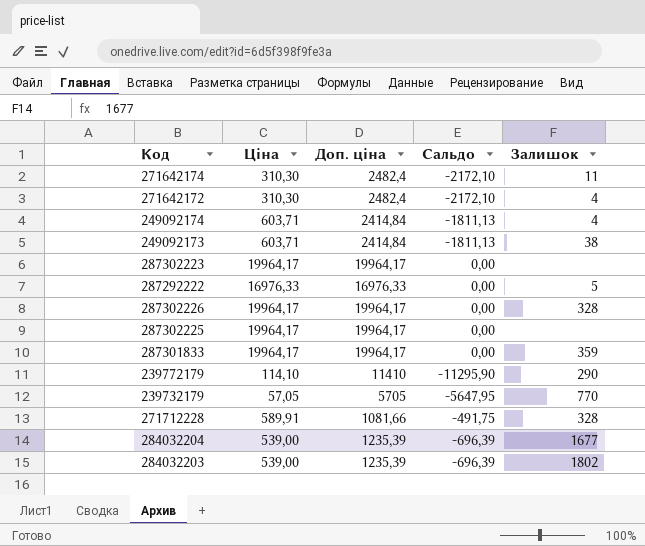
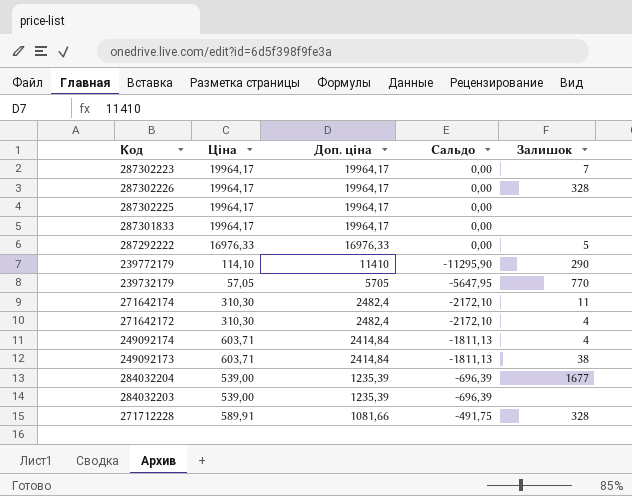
row order: none -> Доп. ціна descending
287302223 | Залишок: none -> 7
287301833 | Залишок: 359 -> none
284032203 | Залишок: 1802 -> none

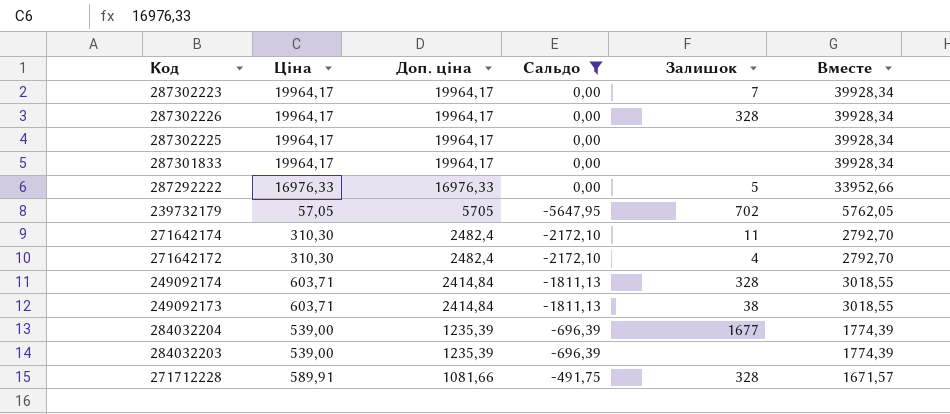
filter: none -> Сальдо != -11295,90
column Вместе | formula: none -> [Ціна] + [Доп. ціна]
239732179 | Залишок: 770 -> 702
249092174 | Залишок: 4 -> 328

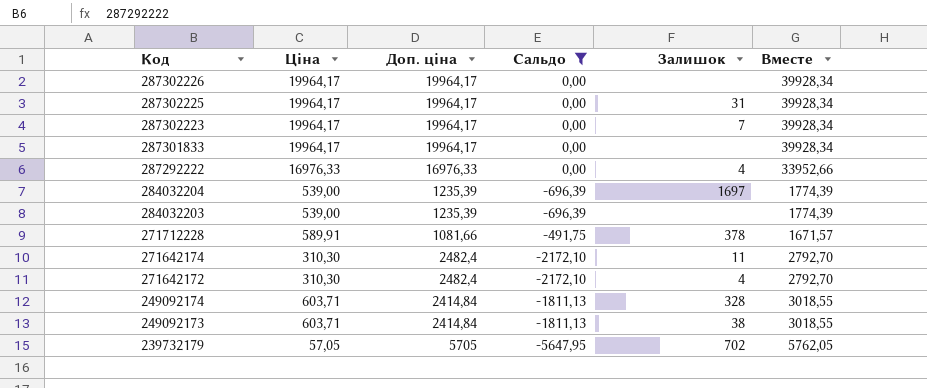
row order: Доп. ціна descending -> Код descending
287302226 | Залишок: 328 -> none
287302225 | Залишок: none -> 31
287292222 | Залишок: 5 -> 4
284032204 | Залишок: 1677 -> 1697
271712228 | Залишок: 328 -> 378

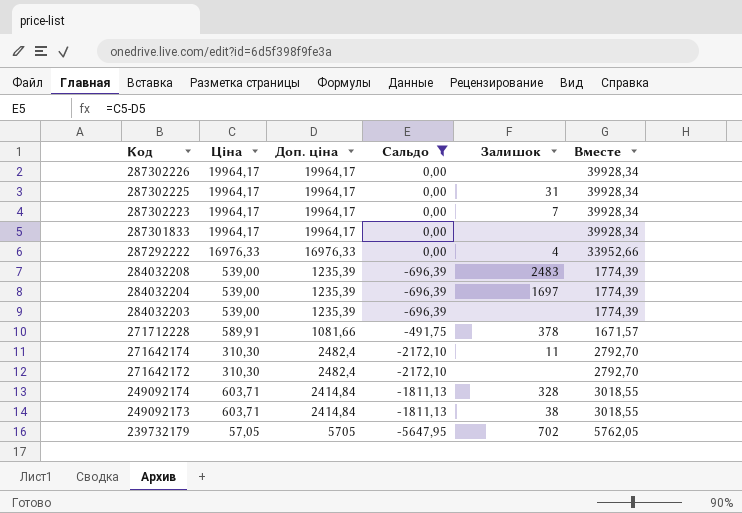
row 284032208: none -> 539,00 | 1235,39 | -696,39 | 2483 | 1774,39
271642172 | Залишок: 4 -> none

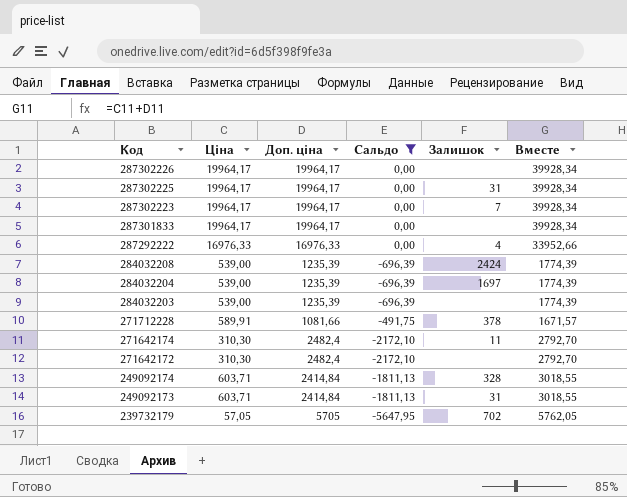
284032208 | Залишок: 2483 -> 2424
249092173 | Залишок: 38 -> 31

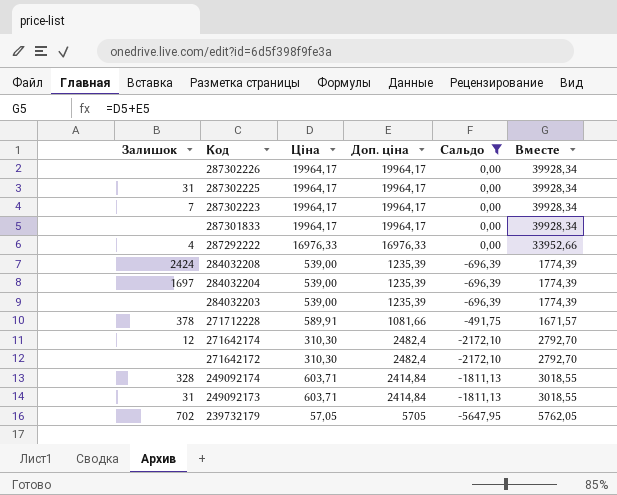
column Залишок | position: 5 -> 1
271642174 | Залишок: 11 -> 12

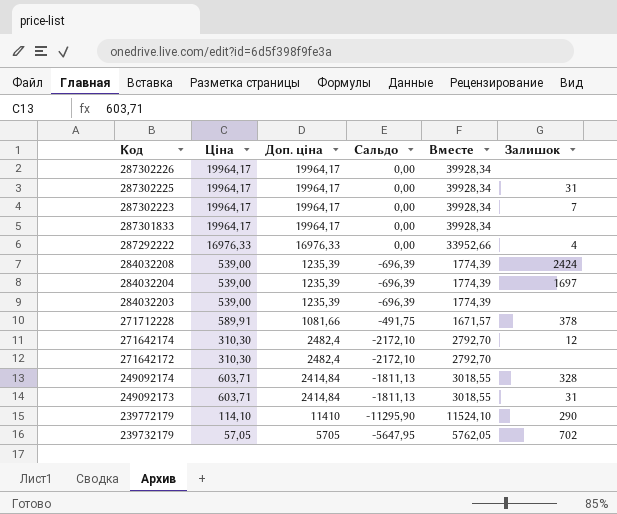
filter: Сальдо != -11295,90 -> none
column Залишок | position: 1 -> 6

